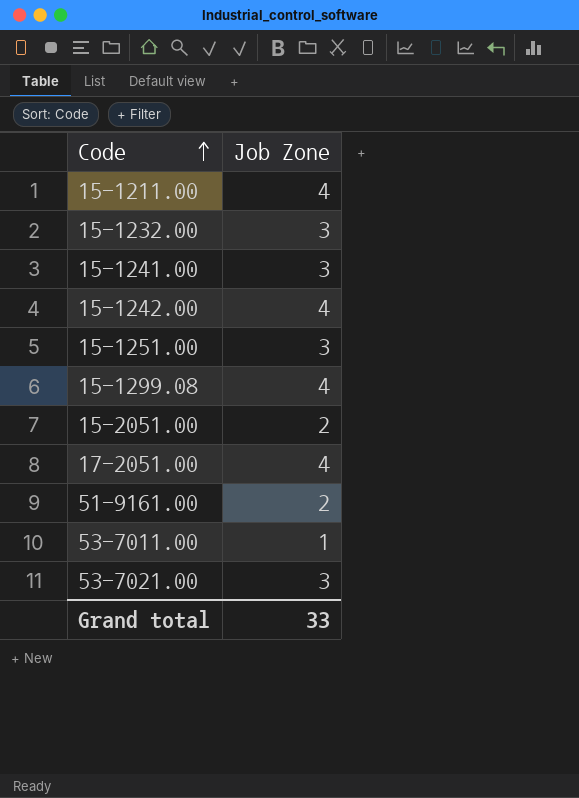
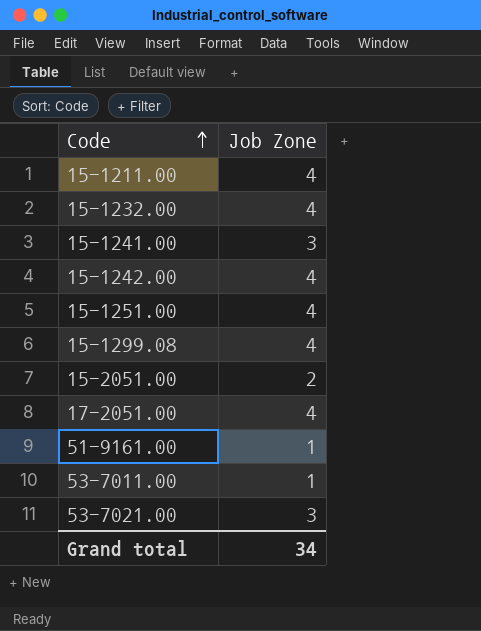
15-1232.00 | Job Zone: 3 -> 4
15-1251.00 | Job Zone: 3 -> 4
51-9161.00 | Job Zone: 2 -> 1
Grand total | Job Zone: 33 -> 34

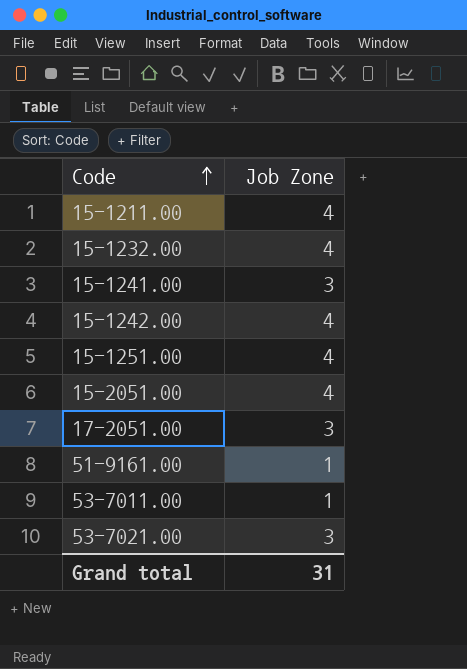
row 15-1299.08: 4 -> none
15-2051.00 | Job Zone: 2 -> 4
17-2051.00 | Job Zone: 4 -> 3
Grand total | Job Zone: 34 -> 31

